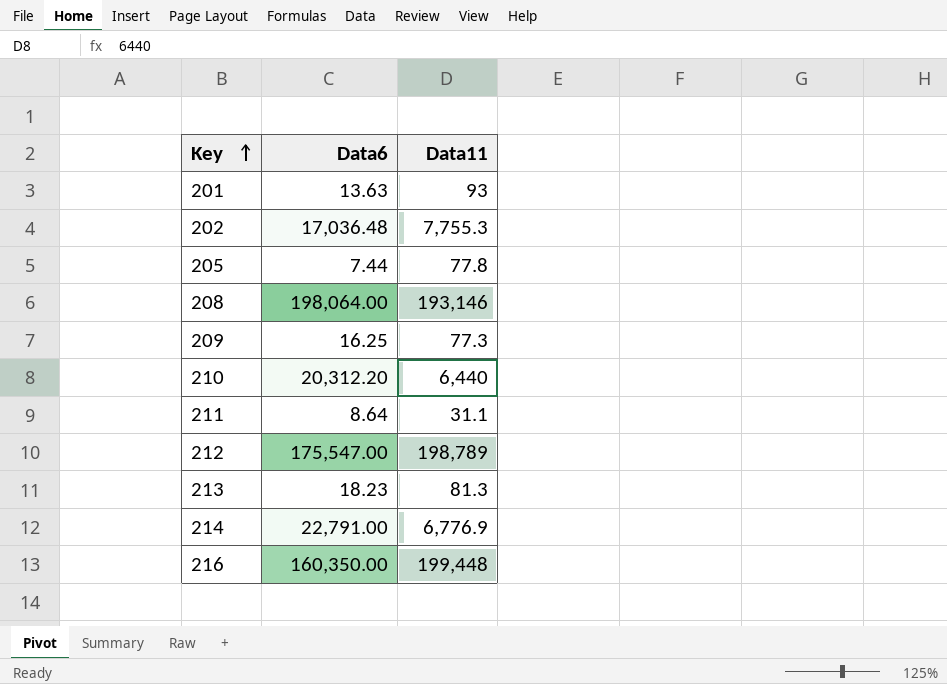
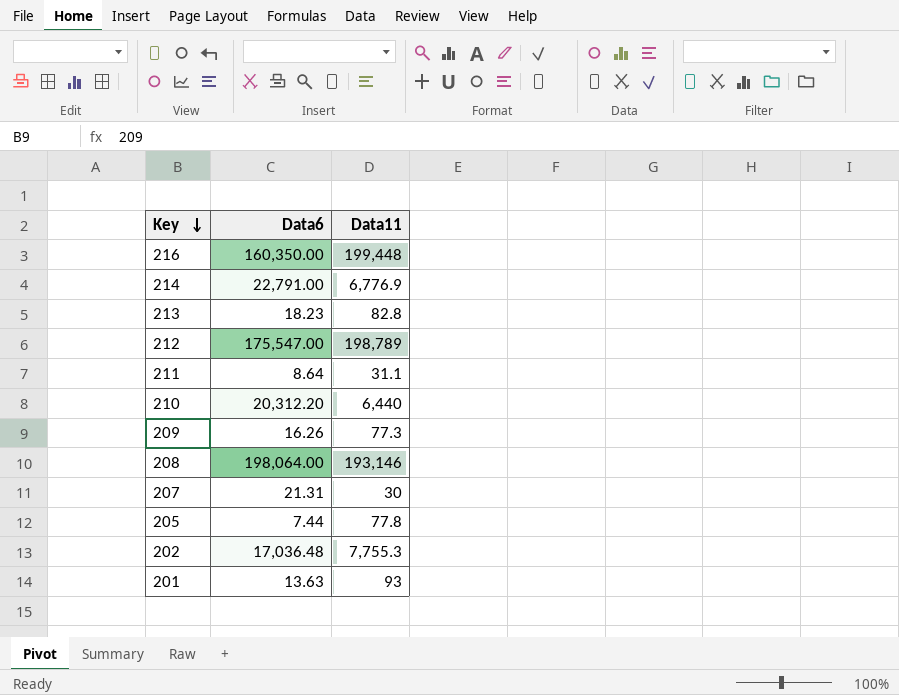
row order: Key ascending -> Key descending
213 | Data11: 81.3 -> 82.8
209 | Data6: 16.25 -> 16.26
row 207: none -> 21.31 | 30

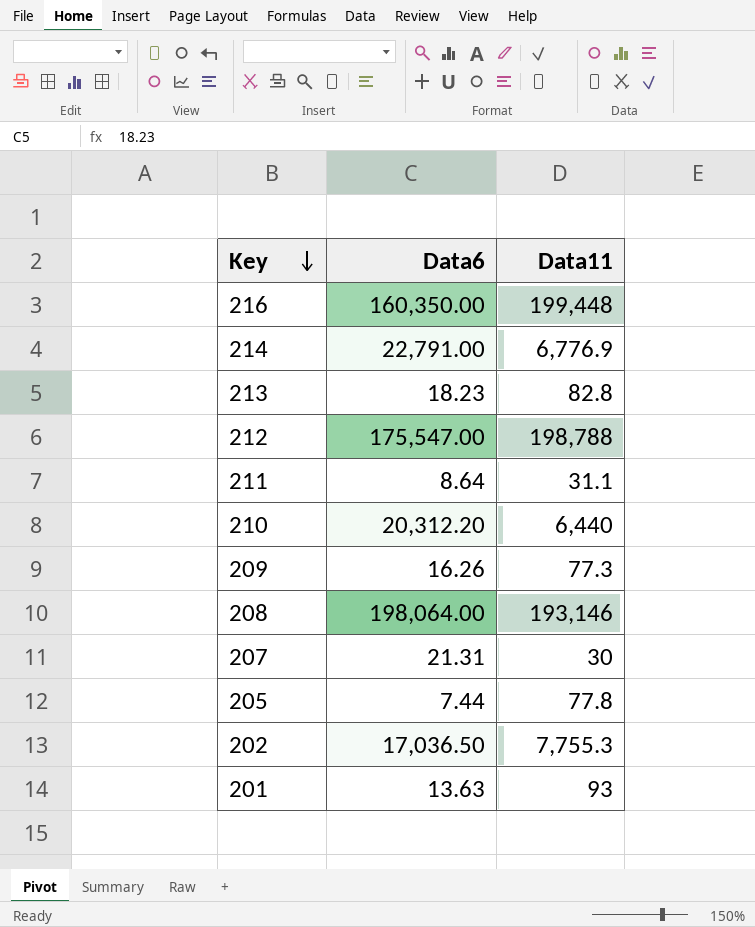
212 | Data11: 198,789 -> 198,788
202 | Data6: 17,036.48 -> 17,036.50

